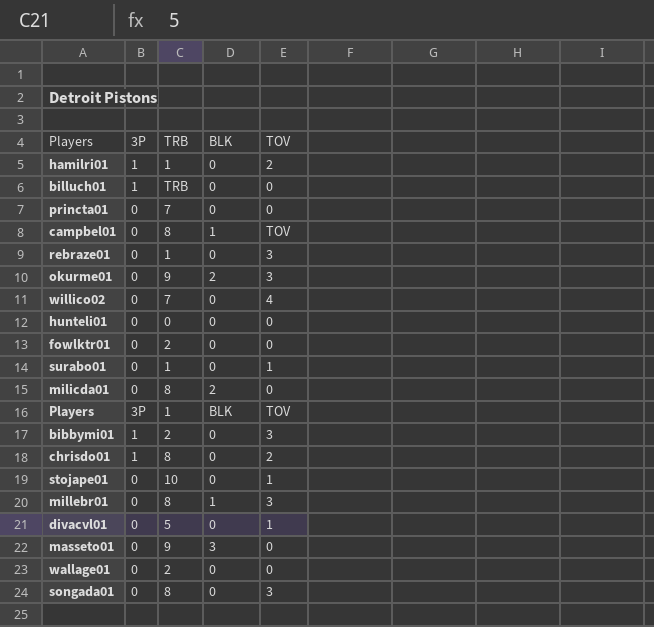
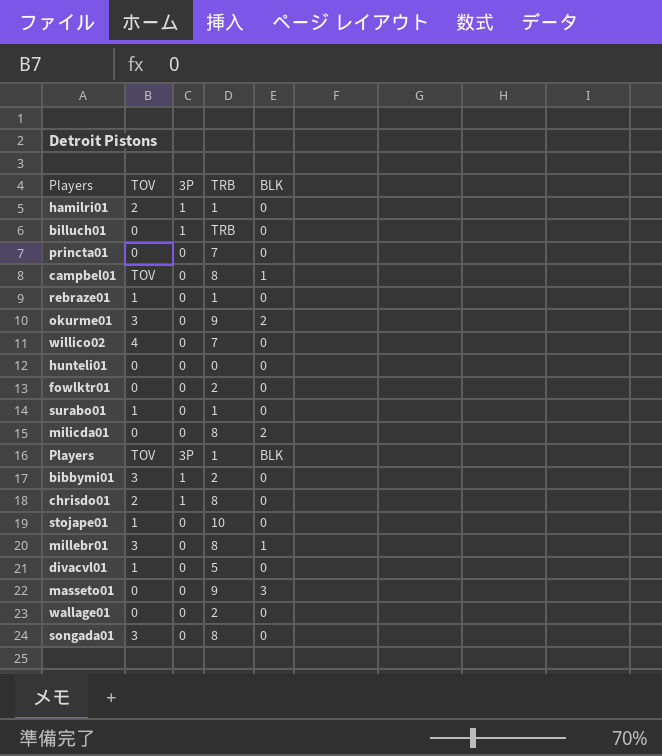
column TOV | position: 5 -> 2
rebraze01 | TOV: 3 -> 1

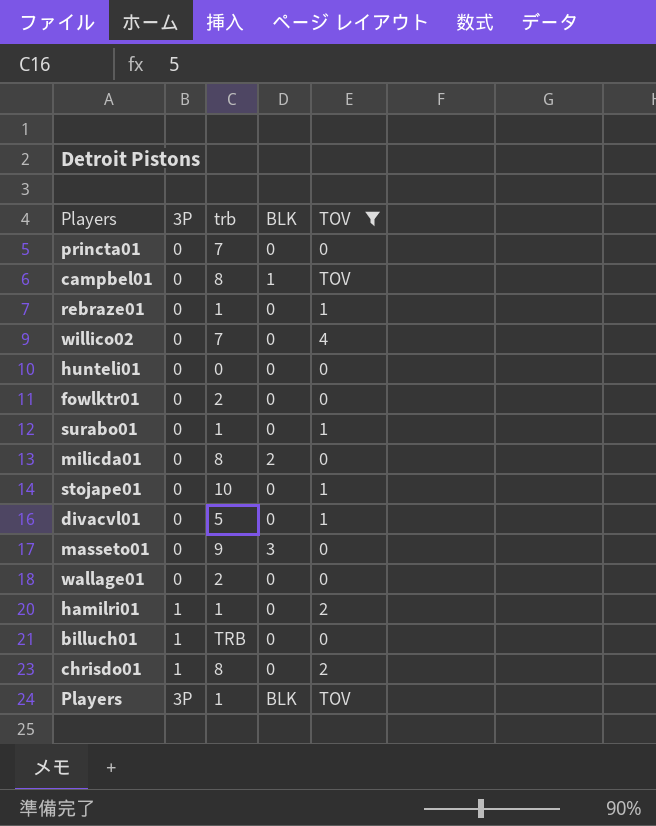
filter: none -> TOV != 3
row order: none -> 3P ascending
column name: TRB -> trb
column TOV | position: 2 -> 5

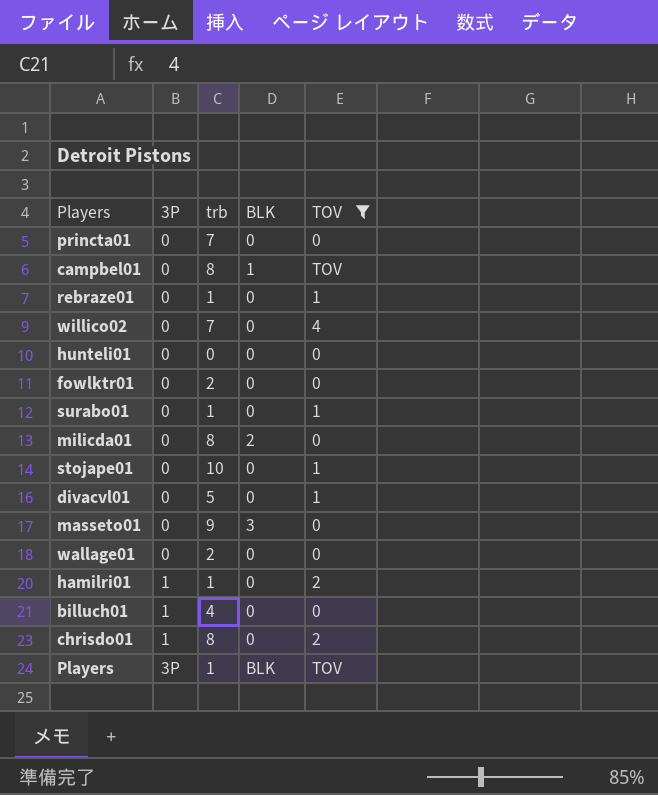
billuch01 | trb: TRB -> 4

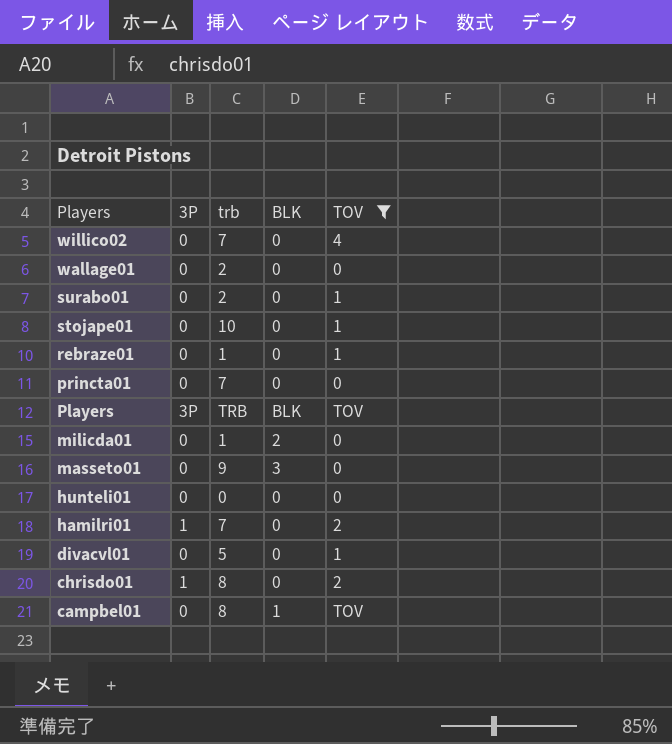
row order: 3P ascending -> Players descending
row fowlktr01: 0 | 2 | 0 | 0 -> none
row billuch01: 1 | 4 | 0 | 0 -> none
surabo01 | trb: 1 -> 2
Players | trb: 1 -> TRB
milicda01 | trb: 8 -> 1
hamilri01 | trb: 1 -> 7

